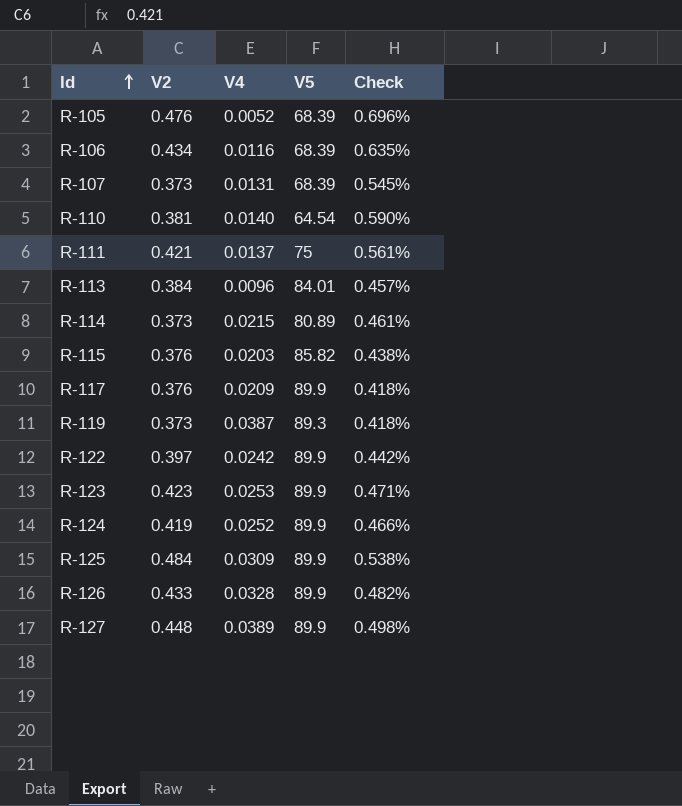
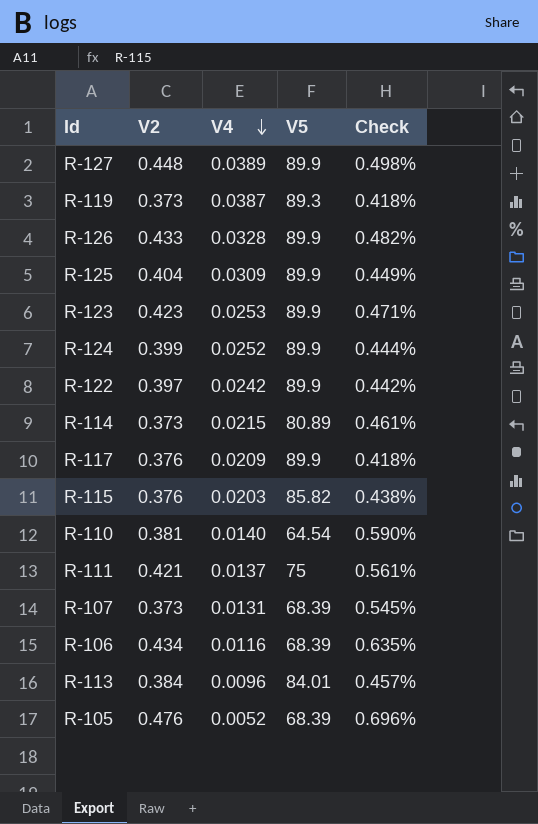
row order: Id ascending -> V4 descending
R-125 | V2: 0.484 -> 0.404
R-125 | Check: 0.538% -> 0.449%
R-124 | V2: 0.419 -> 0.399
R-124 | Check: 0.466% -> 0.444%

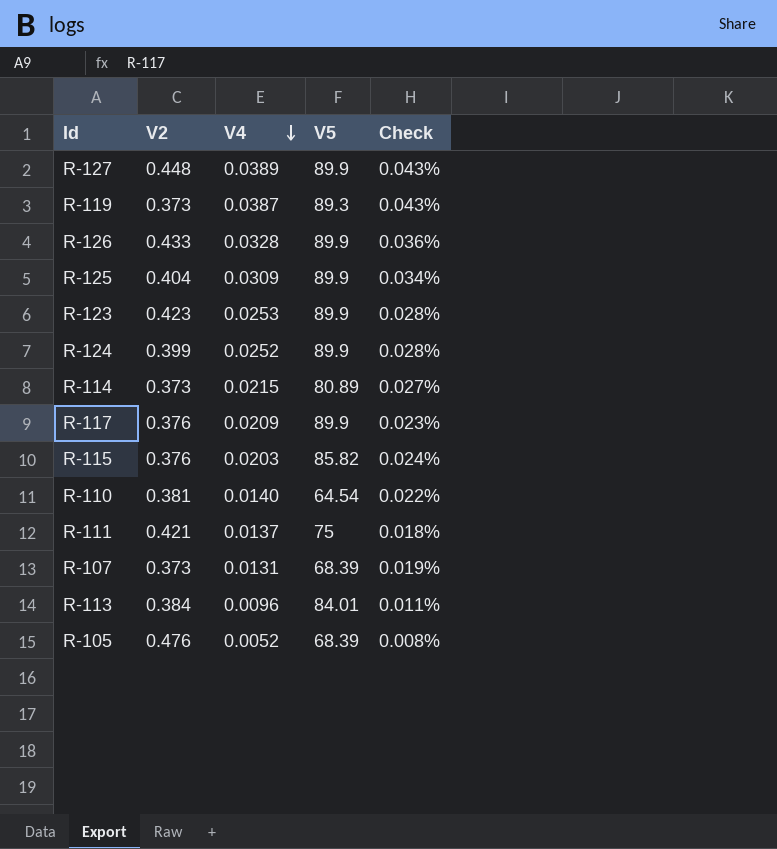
column Check | formula: [V2] / [V5] -> [V4] / [V5]
row R-122: 0.397 | 0.0242 | 89.9 | 0.442% -> none
row R-106: 0.434 | 0.0116 | 68.39 | 0.635% -> none

